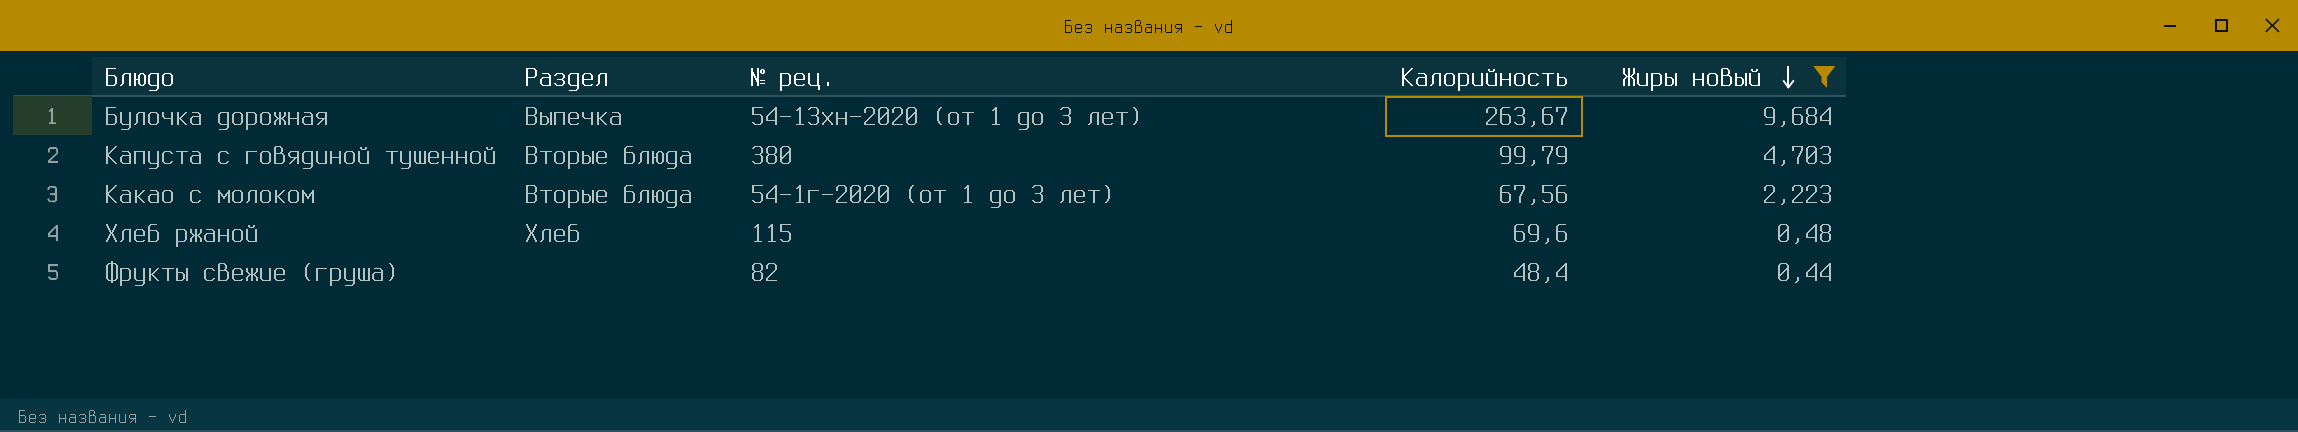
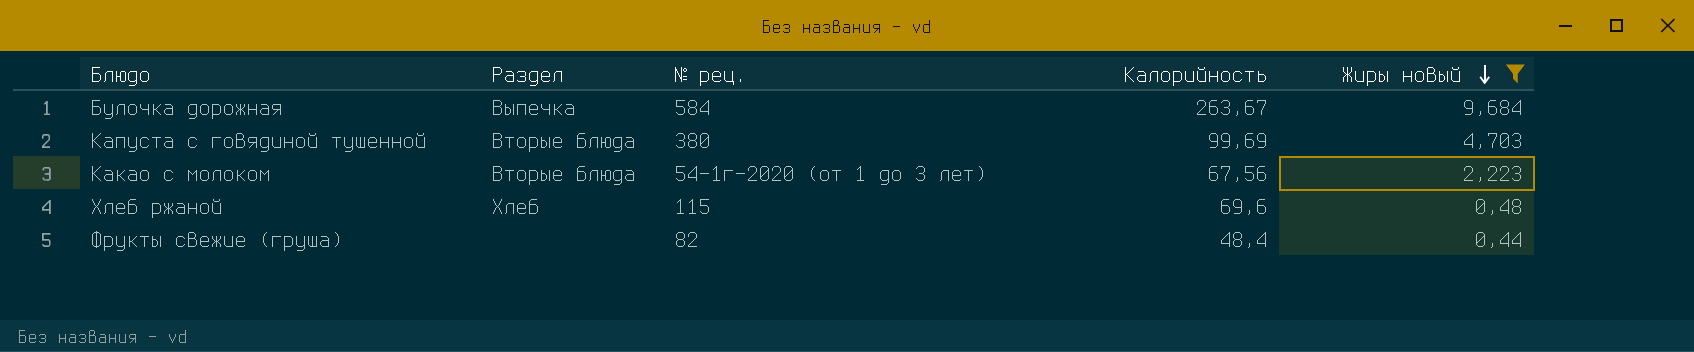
Булочка дорожная | № рец.: 54-13хн-2020 (от 1 до 3 лет) -> 584
Капуста с говядиной тушенной | Калорийность: 99,79 -> 99,69

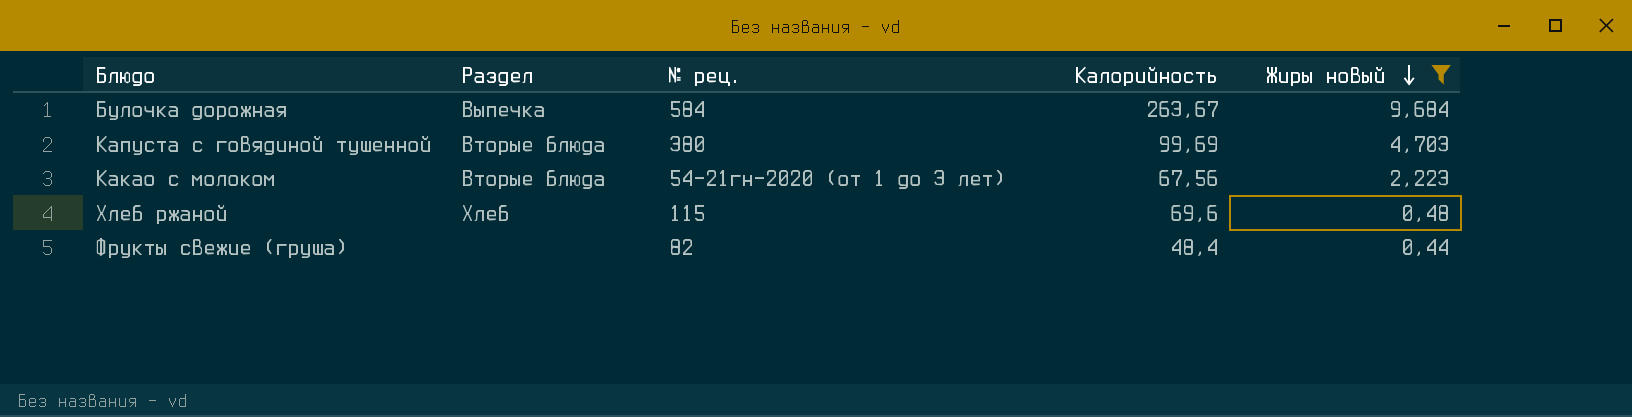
Какао с молоком | № рец.: 54-1г-2020 (от 1 до 3 лет) -> 54-21гн-2020 (от 1 до 3 лет)

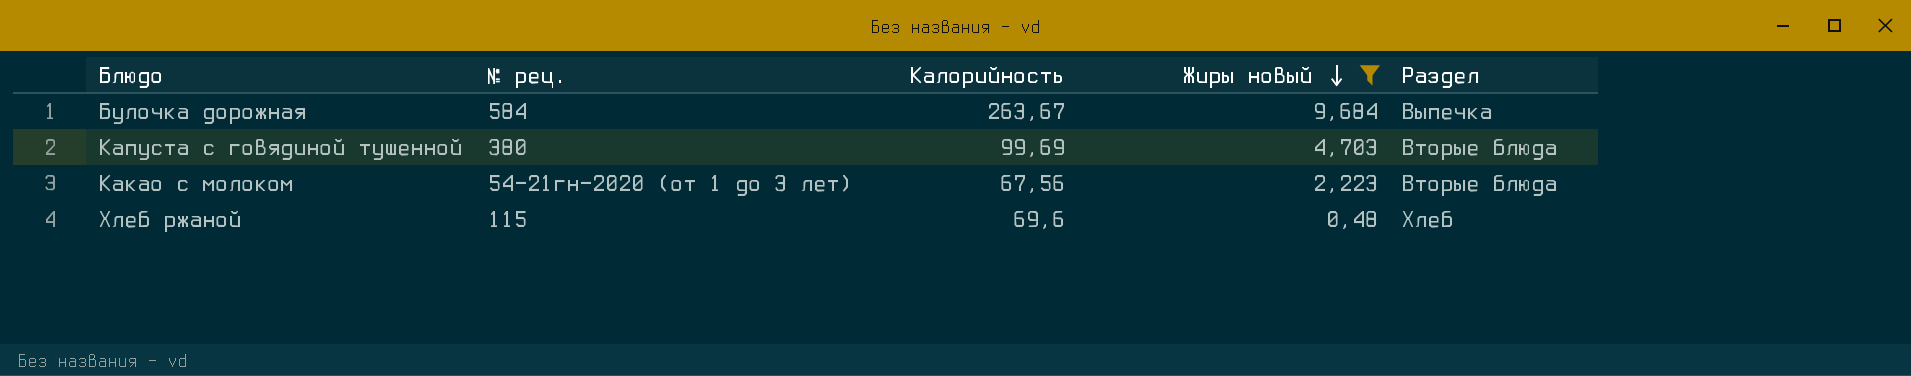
column Раздел | position: 2 -> 5
row Фрукты свежие (груша): none | 82 | 48,4 | 0,44 -> none

